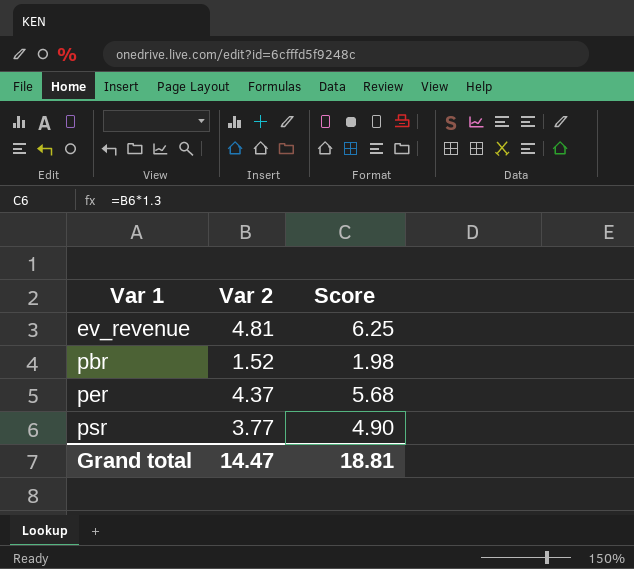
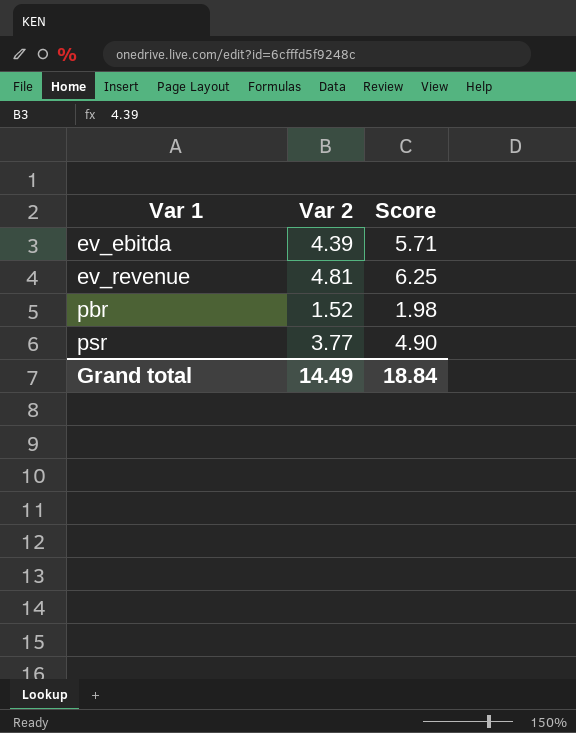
row per: 4.37 | 5.68 -> none
row ev_ebitda: none -> 4.39 | 5.71
Grand total | Var 2: 14.47 -> 14.49
Grand total | Score: 18.81 -> 18.84

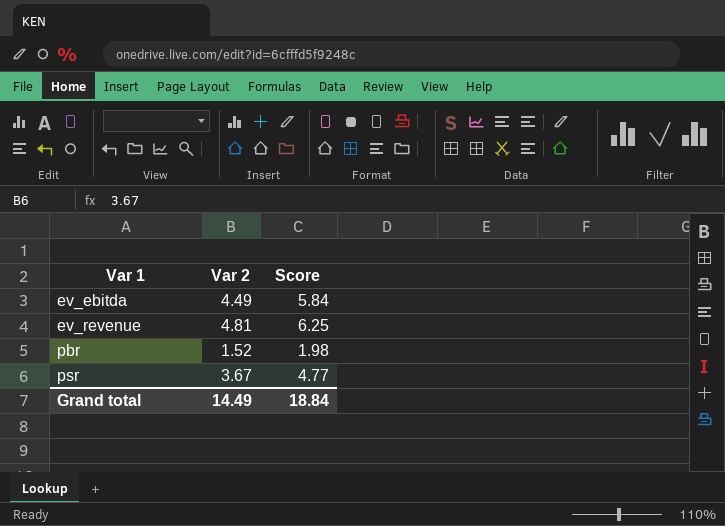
ev_ebitda | Var 2: 4.39 -> 4.49
ev_ebitda | Score: 5.71 -> 5.84
psr | Var 2: 3.77 -> 3.67
psr | Score: 4.90 -> 4.77

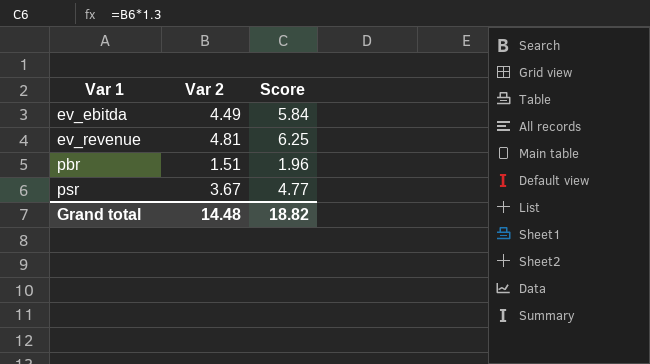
pbr | Var 2: 1.52 -> 1.51
pbr | Score: 1.98 -> 1.96
Grand total | Var 2: 14.49 -> 14.48
Grand total | Score: 18.84 -> 18.82

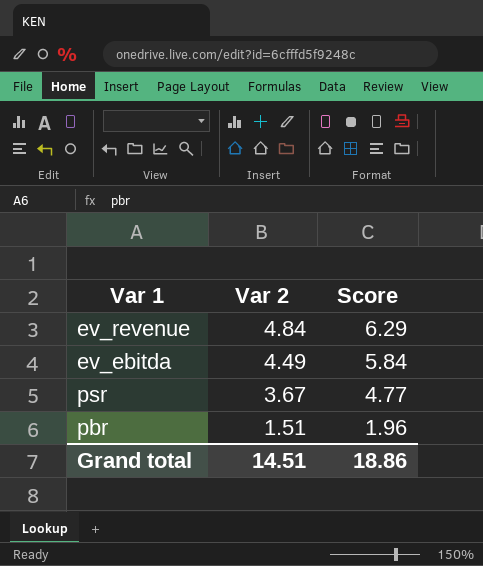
row order: Var 1 ascending -> Var 2 descending
ev_revenue | Var 2: 4.81 -> 4.84
ev_revenue | Score: 6.25 -> 6.29
Grand total | Var 2: 14.48 -> 14.51
Grand total | Score: 18.82 -> 18.86

